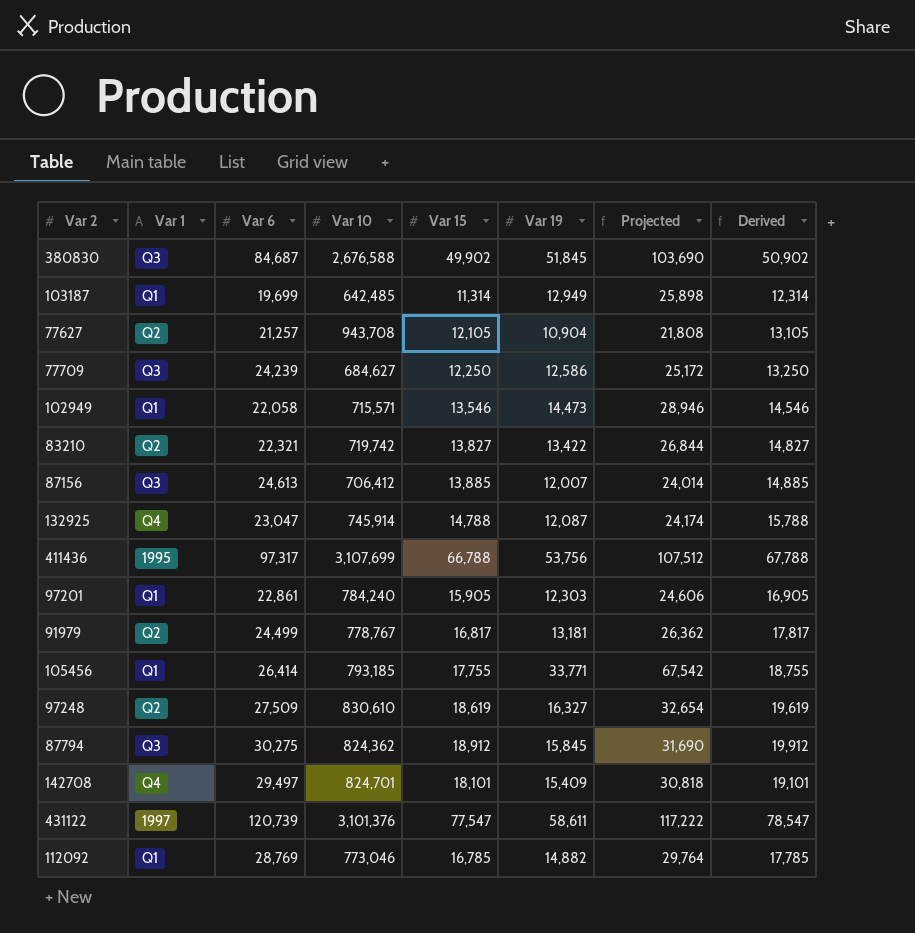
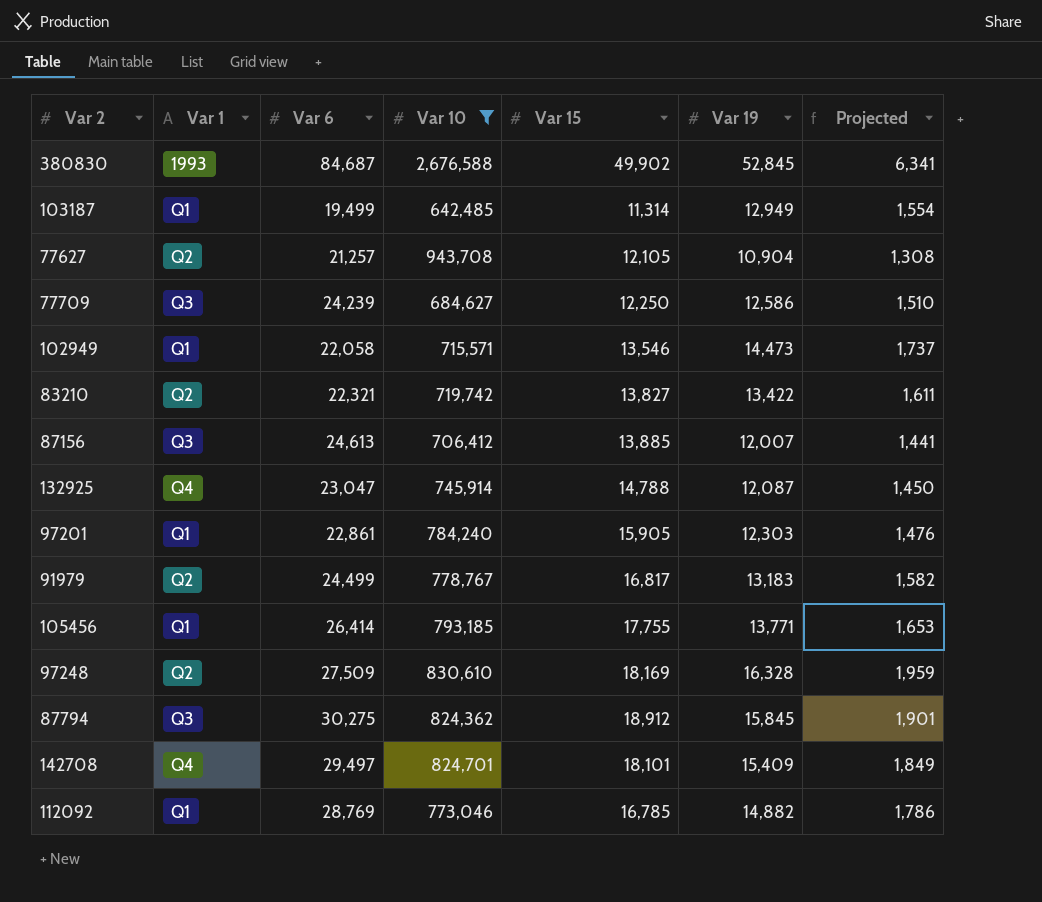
filter: none -> Var 10 <= 2,676,588
column Derived | formula: [Var 15] + 1000 -> none
column Projected | formula: [Var 19] * 2 -> [Var 19] * 0.12
380830 | Var 1: Q3 -> 1993
380830 | Var 19: 51,845 -> 52,845
103187 | Var 6: 19,699 -> 19,499
91979 | Var 19: 13,181 -> 13,183
105456 | Var 19: 33,771 -> 13,771
97248 | Var 15: 18,619 -> 18,169
97248 | Var 19: 16,327 -> 16,328

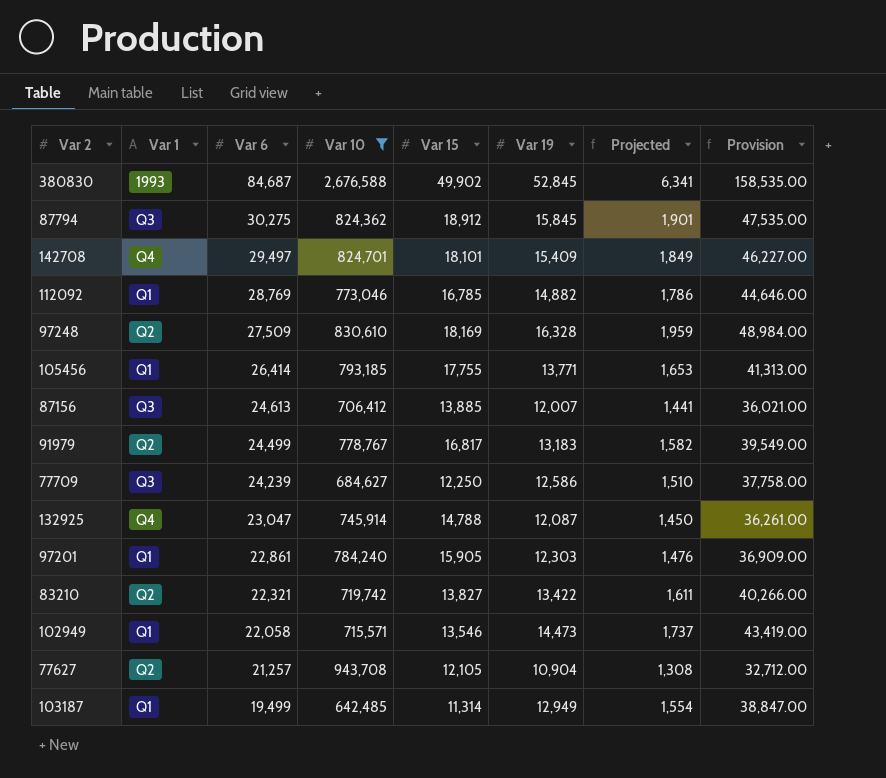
row order: none -> Var 6 descending
column Provision | formula: none -> [Var 19] * 3

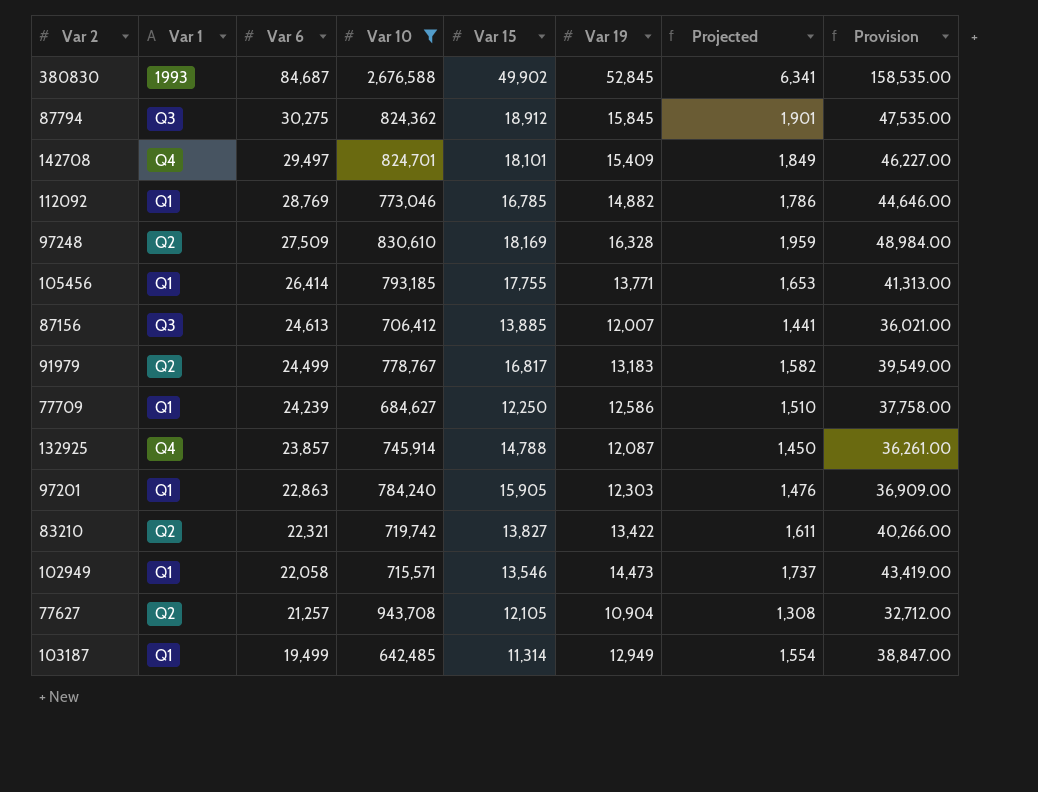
77709 | Var 1: Q3 -> Q1
132925 | Var 6: 23,047 -> 23,857
97201 | Var 6: 22,861 -> 22,863

